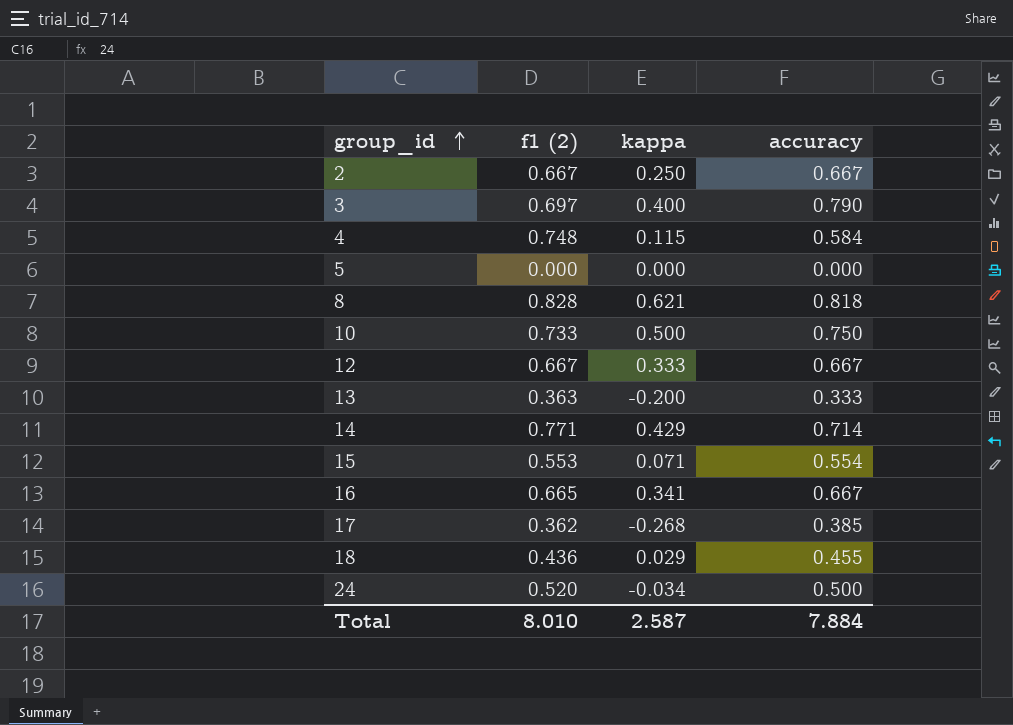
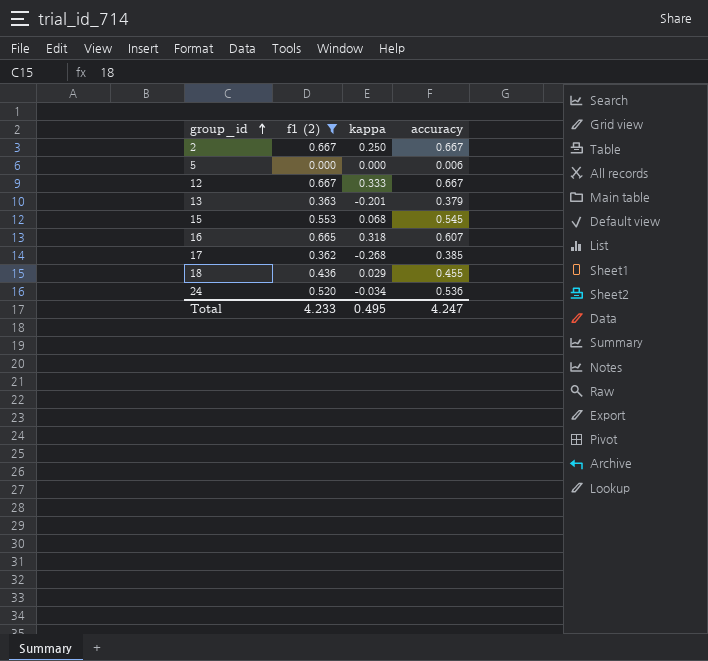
filter: none -> f1 (2) <= 0.667
5 | accuracy: 0.000 -> 0.006
13 | kappa: -0.200 -> -0.201
13 | accuracy: 0.333 -> 0.379
15 | kappa: 0.071 -> 0.068
15 | accuracy: 0.554 -> 0.545
16 | kappa: 0.341 -> 0.318
16 | accuracy: 0.667 -> 0.607
24 | accuracy: 0.500 -> 0.536
Total | f1 (2): 8.010 -> 4.233
Total | kappa: 2.587 -> 0.495
Total | accuracy: 7.884 -> 4.247

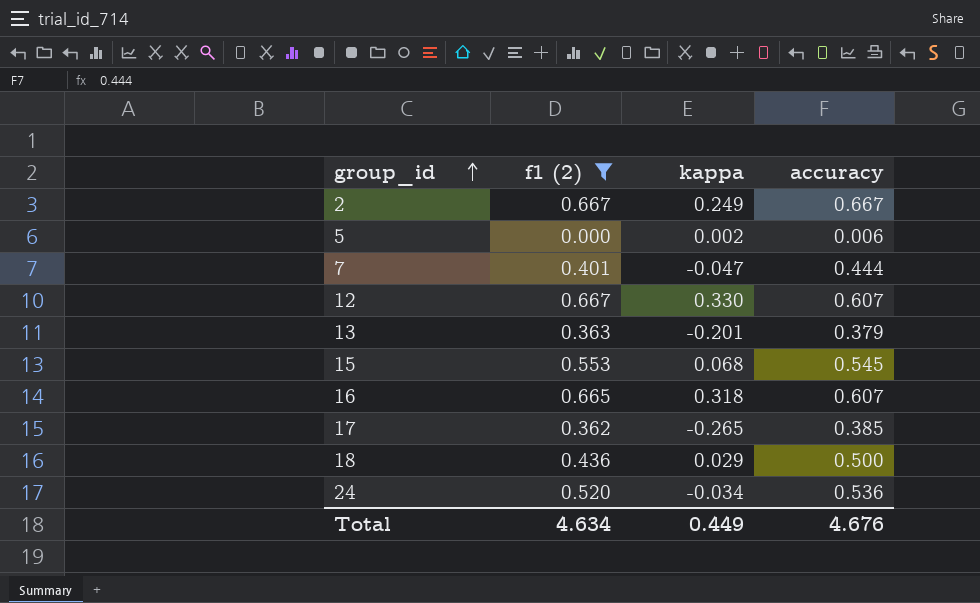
2 | kappa: 0.250 -> 0.249
5 | kappa: 0.000 -> 0.002
row 7: none -> 0.401 | -0.047 | 0.444
12 | kappa: 0.333 -> 0.330
12 | accuracy: 0.667 -> 0.607
17 | kappa: -0.268 -> -0.265
18 | accuracy: 0.455 -> 0.500
Total | f1 (2): 4.233 -> 4.634
Total | kappa: 0.495 -> 0.449
Total | accuracy: 4.247 -> 4.676

